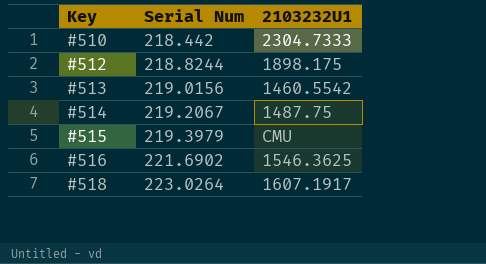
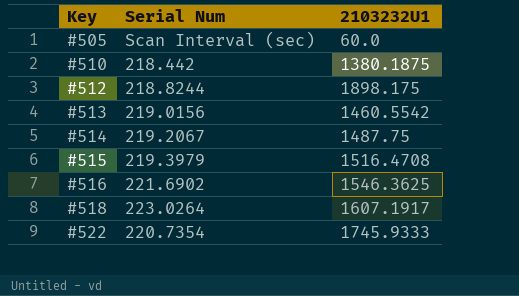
row #505: none -> Scan Interval (sec) | 60.0
#510 | 2103232U1: 2304.7333 -> 1380.1875
#515 | 2103232U1: CMU -> 1516.4708
row #522: none -> 220.7354 | 1745.9333

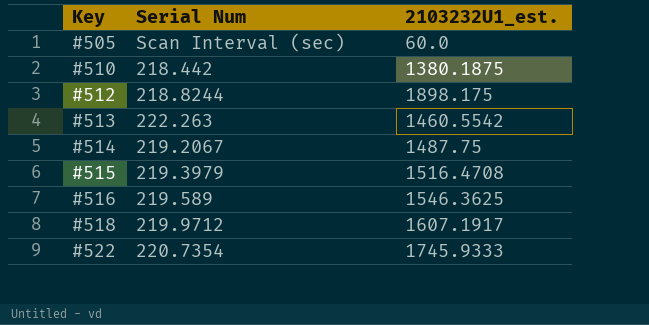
column name: 2103232U1 -> 2103232U1_est.
#513 | Serial Num: 219.0156 -> 222.263
#516 | Serial Num: 221.6902 -> 219.589
#518 | Serial Num: 223.0264 -> 219.9712

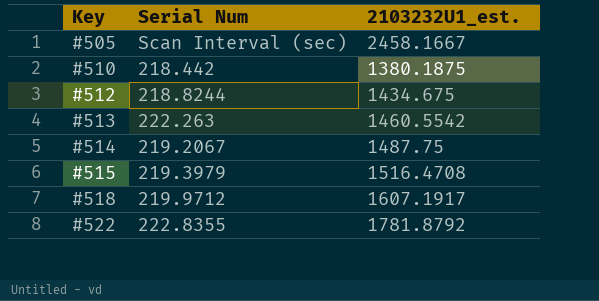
row #516: 219.589 | 1546.3625 -> none
#505 | 2103232U1_est.: 60.0 -> 2458.1667
#512 | 2103232U1_est.: 1898.175 -> 1434.675
#522 | Serial Num: 220.7354 -> 222.8355
#522 | 2103232U1_est.: 1745.9333 -> 1781.8792

